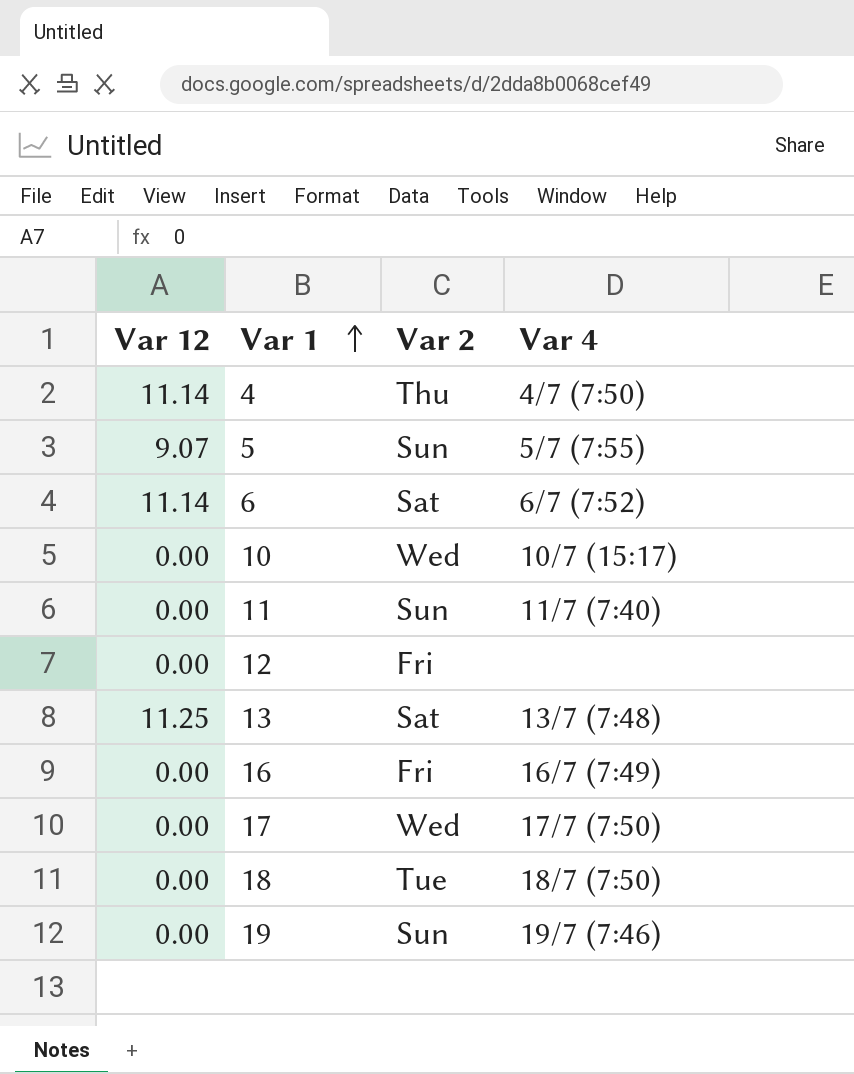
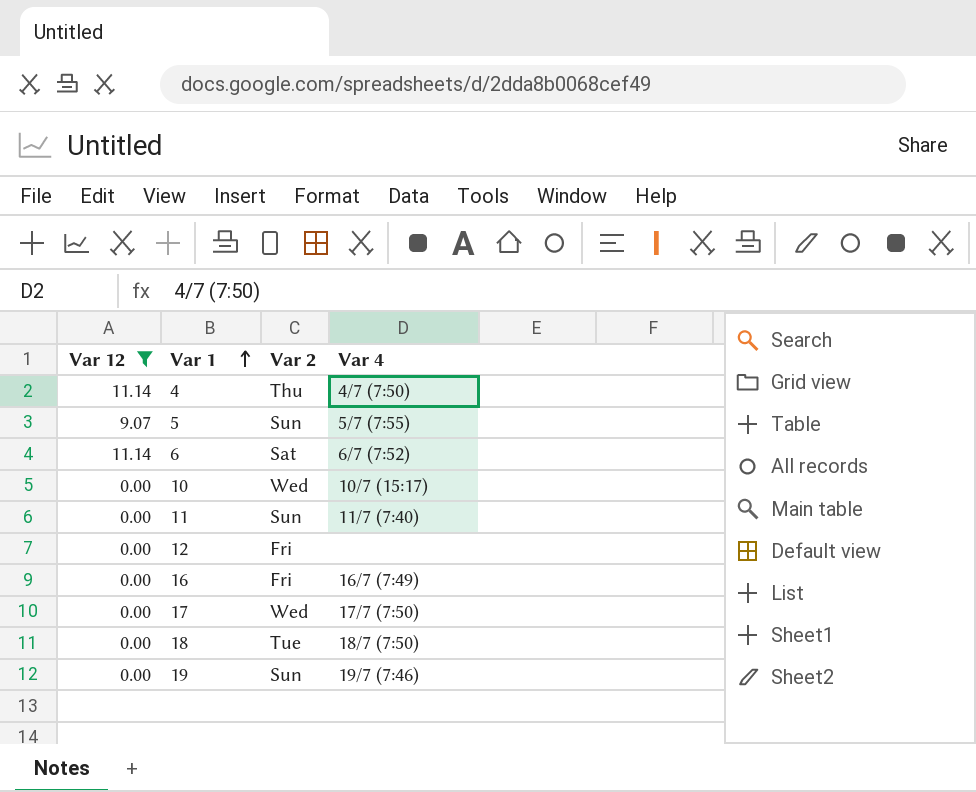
filter: none -> Var 12 != 11.25

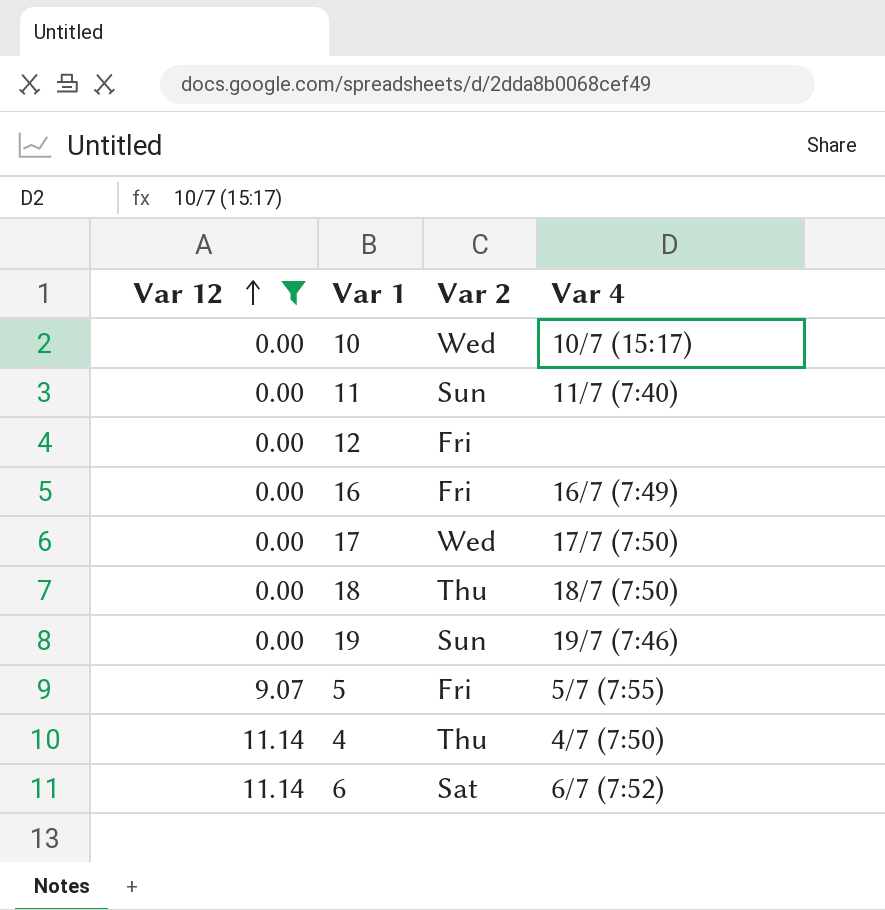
row order: Var 1 ascending -> Var 12 ascending
18 | Var 2: Tue -> Thu
5 | Var 2: Sun -> Fri

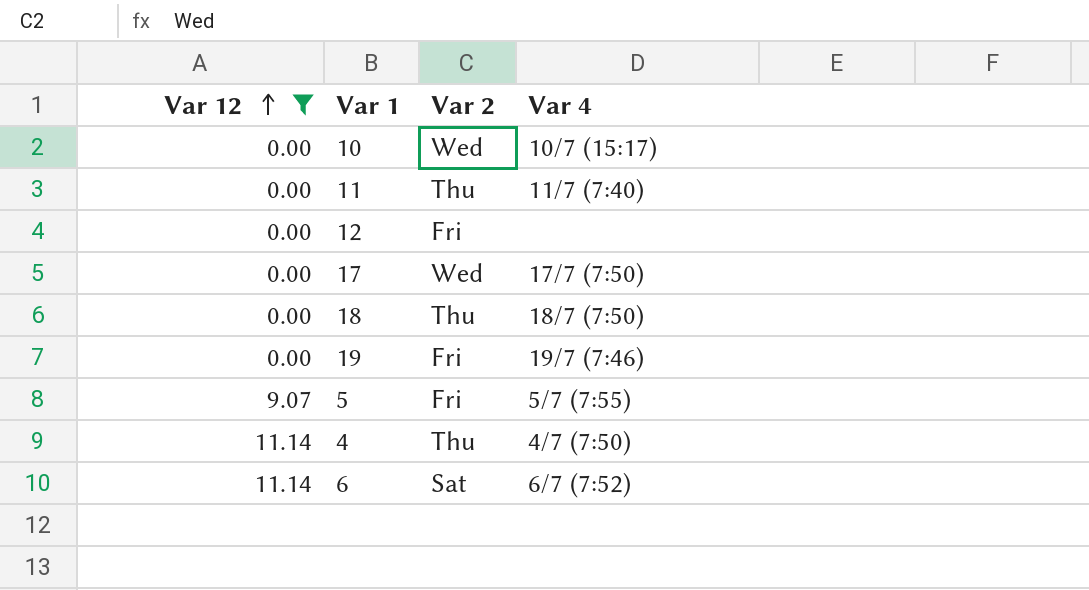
row 16: 0.00 | Fri | 16/7 (7:49) -> none
11 | Var 2: Sun -> Thu
19 | Var 2: Sun -> Fri

